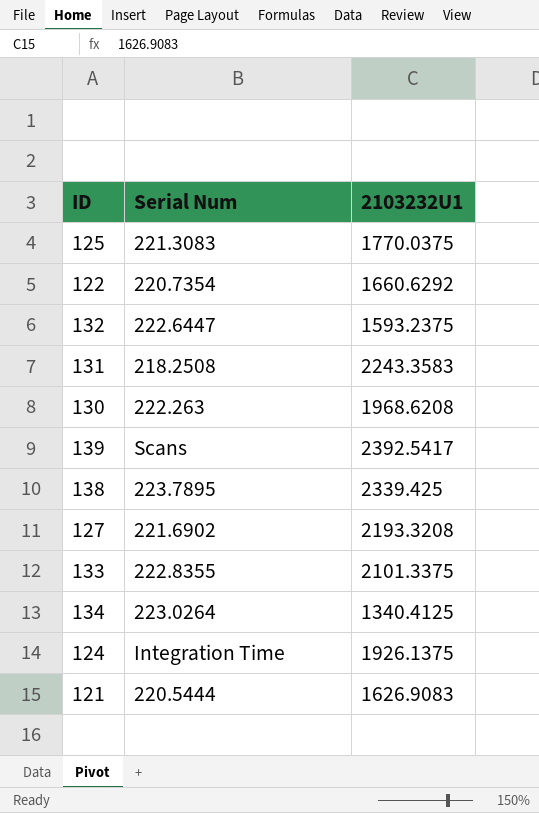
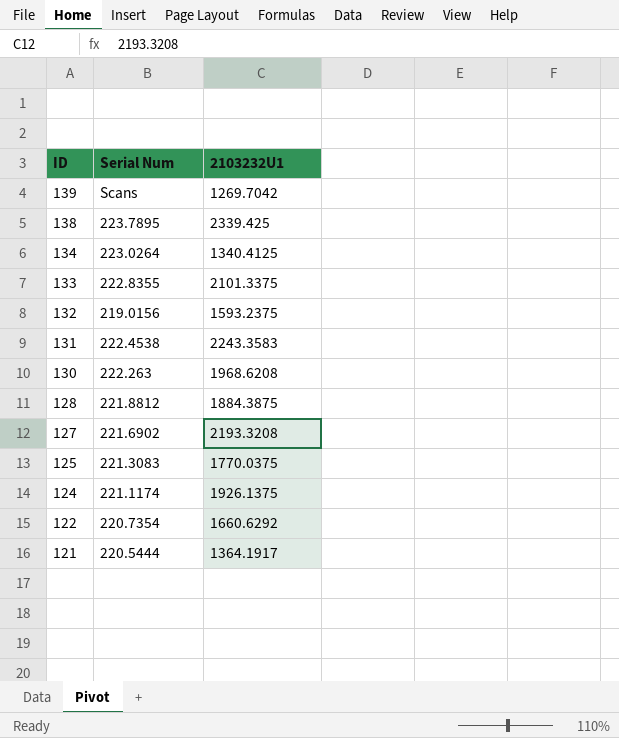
row order: none -> ID descending
139 | 2103232U1: 2392.5417 -> 1269.7042
132 | Serial Num: 222.6447 -> 219.0156
131 | Serial Num: 218.2508 -> 222.4538
row 128: none -> 221.8812 | 1884.3875
124 | Serial Num: Integration Time -> 221.1174
121 | 2103232U1: 1626.9083 -> 1364.1917

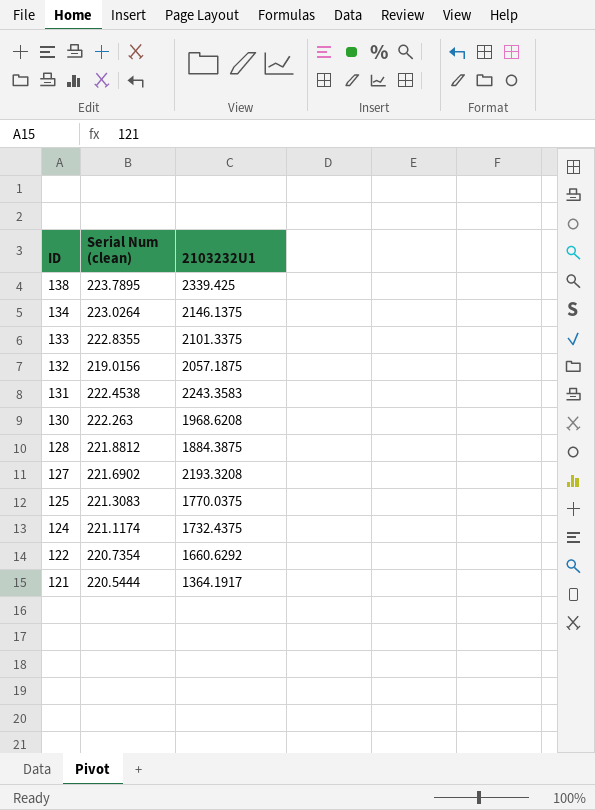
column name: Serial Num -> Serial Num (clean)
row 139: Scans | 1269.7042 -> none
134 | 2103232U1: 1340.4125 -> 2146.1375
132 | 2103232U1: 1593.2375 -> 2057.1875
124 | 2103232U1: 1926.1375 -> 1732.4375

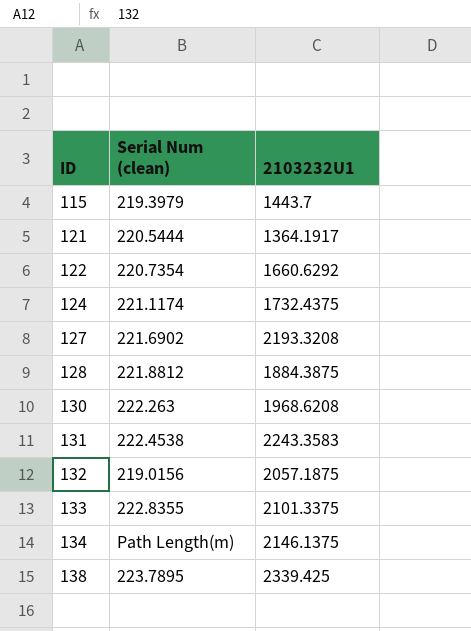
row order: ID descending -> ID ascending
row 125: 221.3083 | 1770.0375 -> none
row 115: none -> 219.3979 | 1443.7
134 | Serial Num (clean): 223.0264 -> Path Length(m)

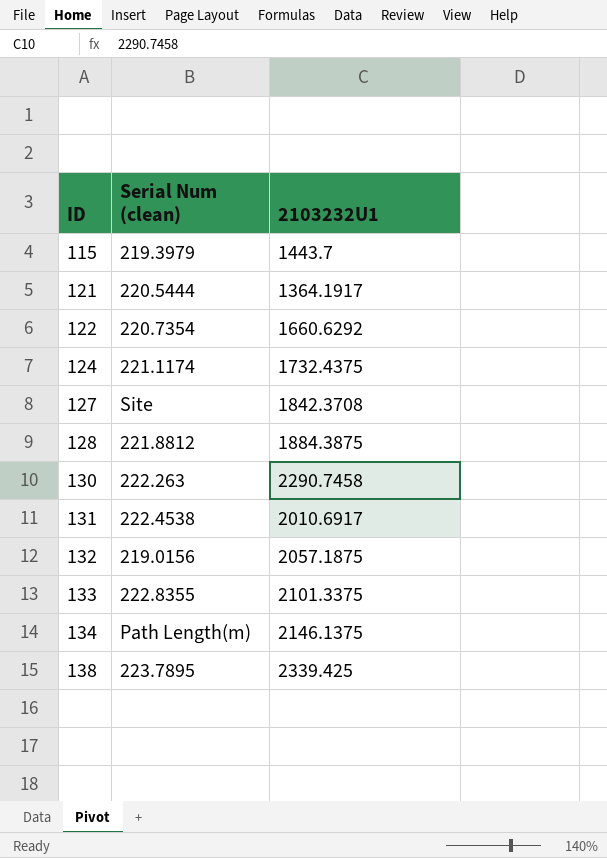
127 | Serial Num (clean): 221.6902 -> Site
127 | 2103232U1: 2193.3208 -> 1842.3708
130 | 2103232U1: 1968.6208 -> 2290.7458
131 | 2103232U1: 2243.3583 -> 2010.6917

